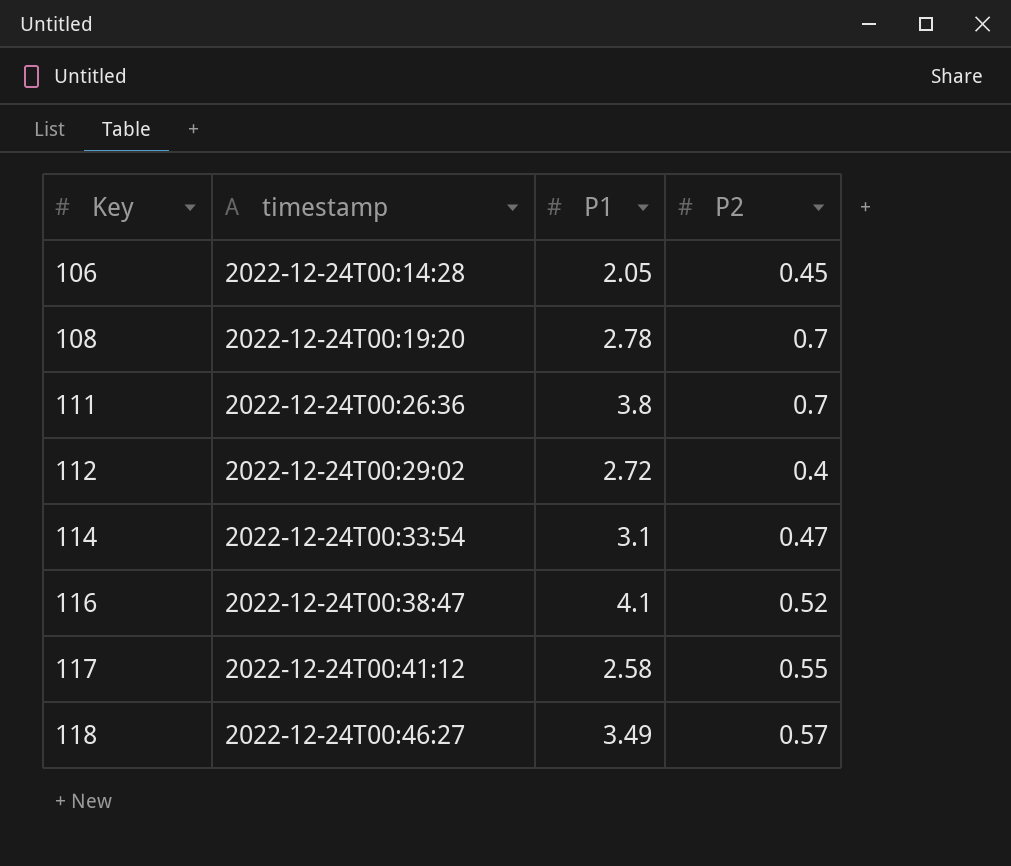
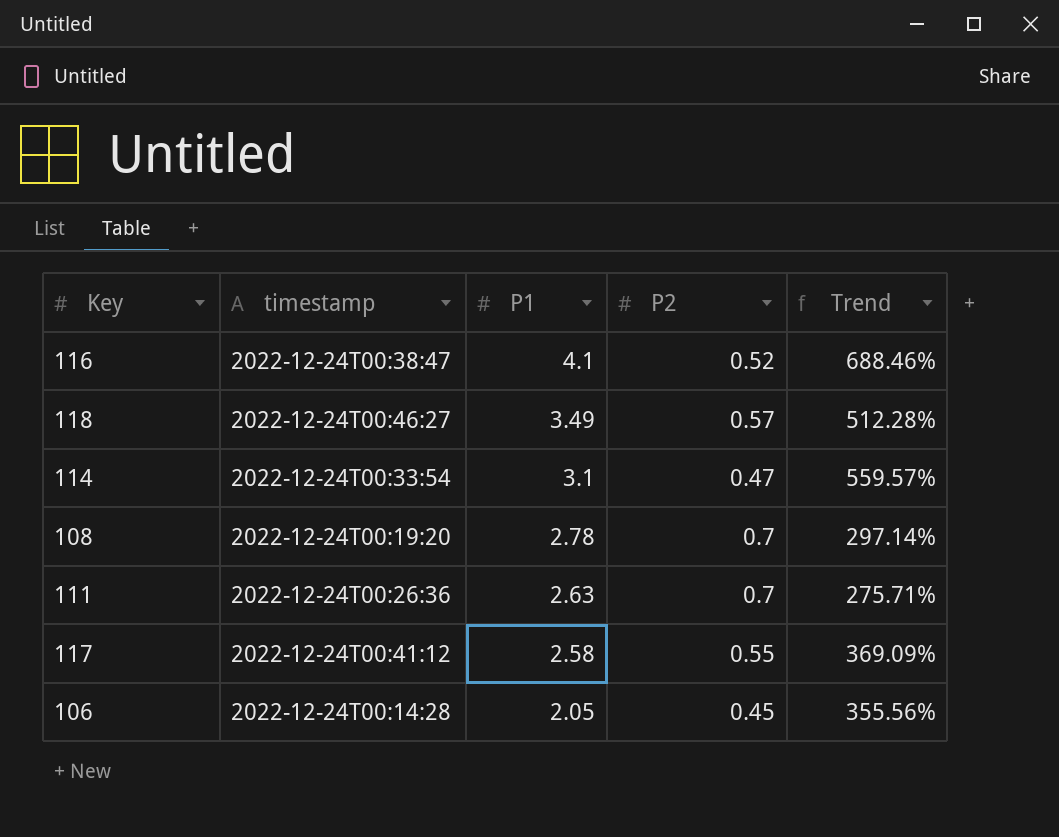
row order: Key ascending -> P1 descending
column Trend | formula: none -> ([P1] - [P2]) / [P2]
row 112: 2022-12-24T00:29:02 | 2.72 | 0.4 -> none
111 | P1: 3.8 -> 2.63

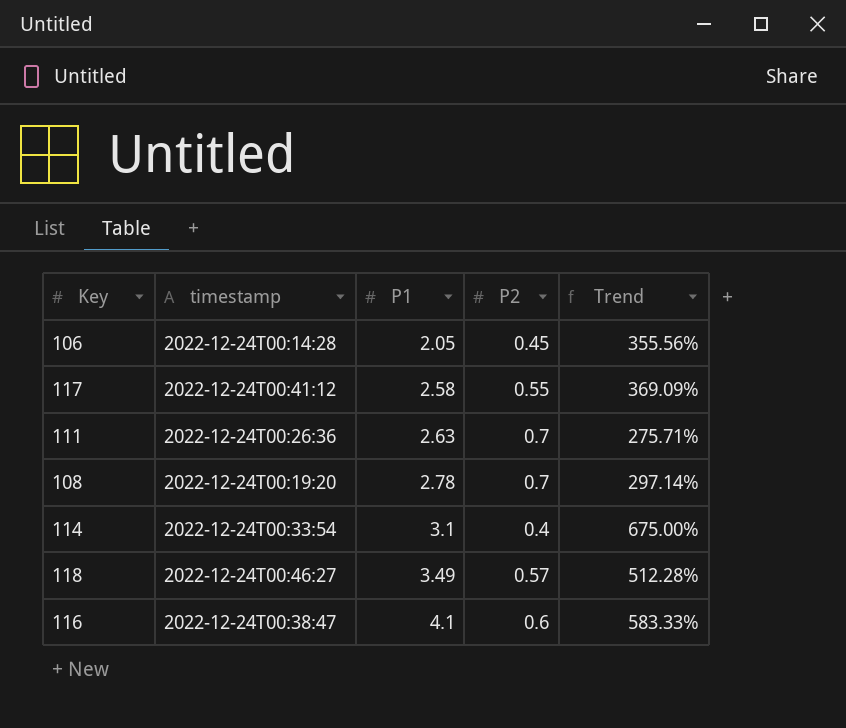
row order: P1 descending -> P1 ascending
114 | P2: 0.47 -> 0.4
114 | Trend: 559.57% -> 675.00%
116 | P2: 0.52 -> 0.6
116 | Trend: 688.46% -> 583.33%

